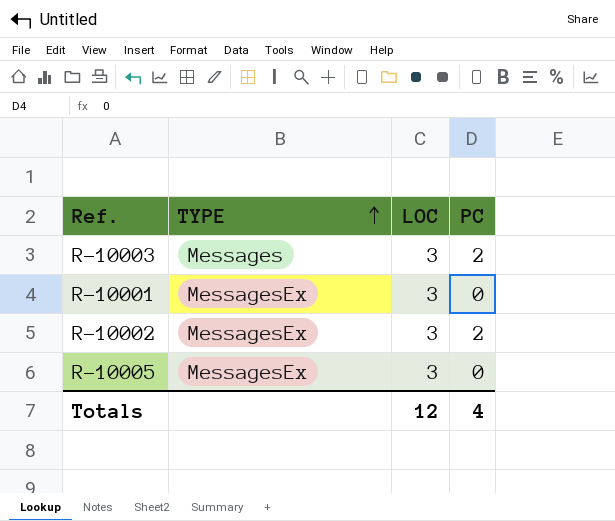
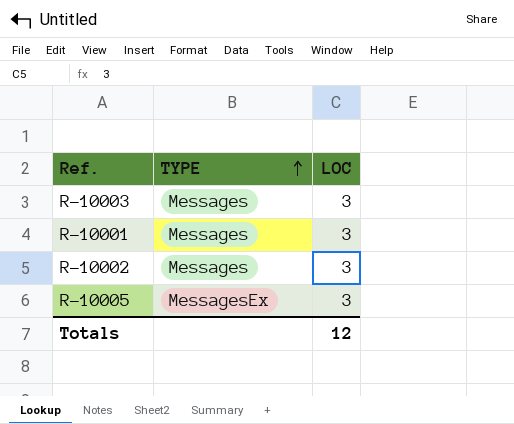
column PC | position: 4 -> none
R-10001 | TYPE: MessagesEx -> Messages
R-10002 | TYPE: MessagesEx -> Messages

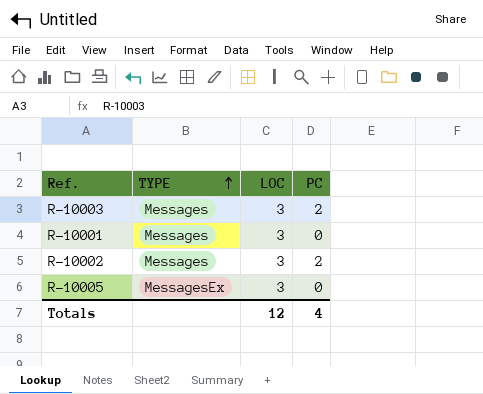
column PC | position: none -> 4

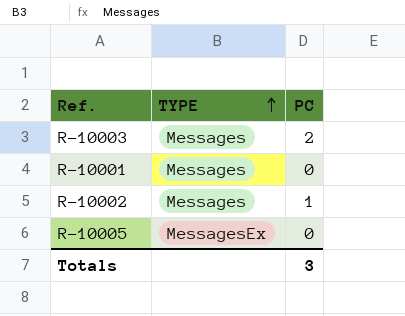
column LOC | position: 3 -> none
R-10002 | PC: 2 -> 1
Totals | PC: 4 -> 3

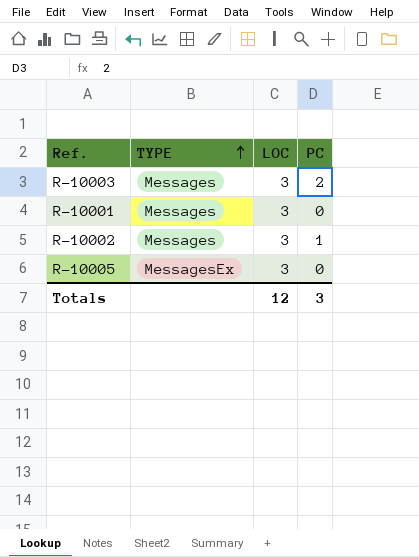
column LOC | position: none -> 3

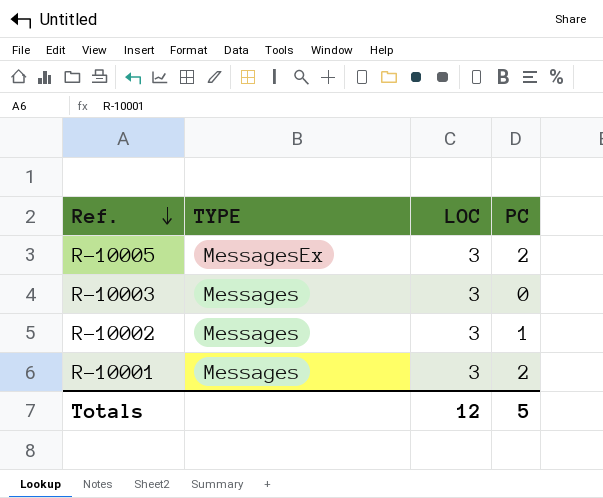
row order: TYPE ascending -> Ref. descending
R-10005 | PC: 0 -> 2
R-10003 | PC: 2 -> 0
R-10001 | PC: 0 -> 2
Totals | PC: 3 -> 5

